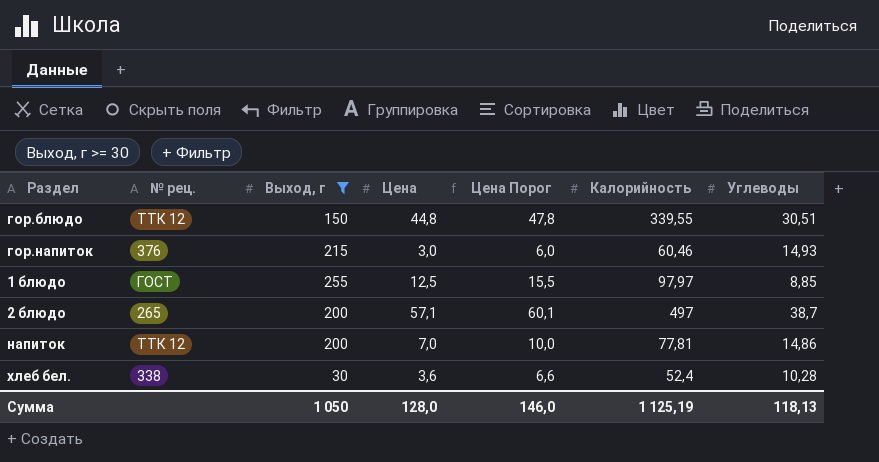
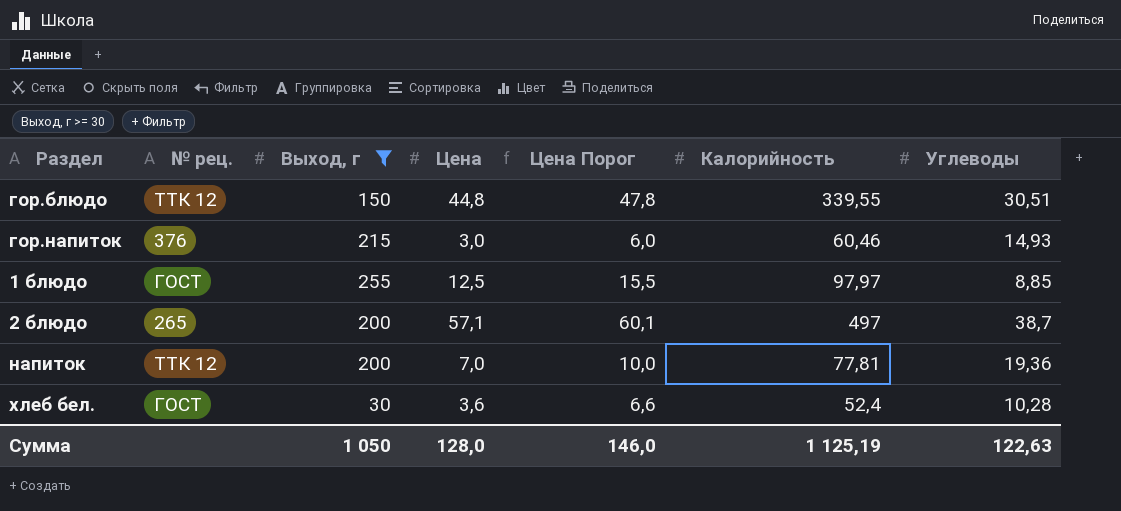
напиток | Углеводы: 14,86 -> 19,36
хлеб бел. | № рец.: 338 -> ГОСТ
Сумма | Углеводы: 118,13 -> 122,63

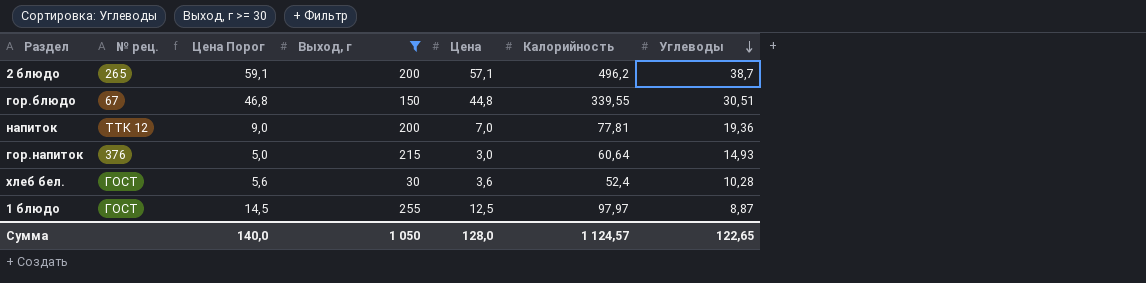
row order: none -> Углеводы descending
column Цена Порог | formula: [Цена] + 3 -> [Цена] + 2
column Цена Порог | position: 5 -> 3
2 блюдо | Калорийность: 497 -> 496,2
гор.блюдо | № рец.: ТТК 12 -> 67
гор.напиток | Калорийность: 60,46 -> 60,64
1 блюдо | Углеводы: 8,85 -> 8,87
Сумма | Цена Порог: 146,0 -> 140,0
Сумма | Калорийность: 1 125,19 -> 1 124,57
Сумма | Углеводы: 122,63 -> 122,65

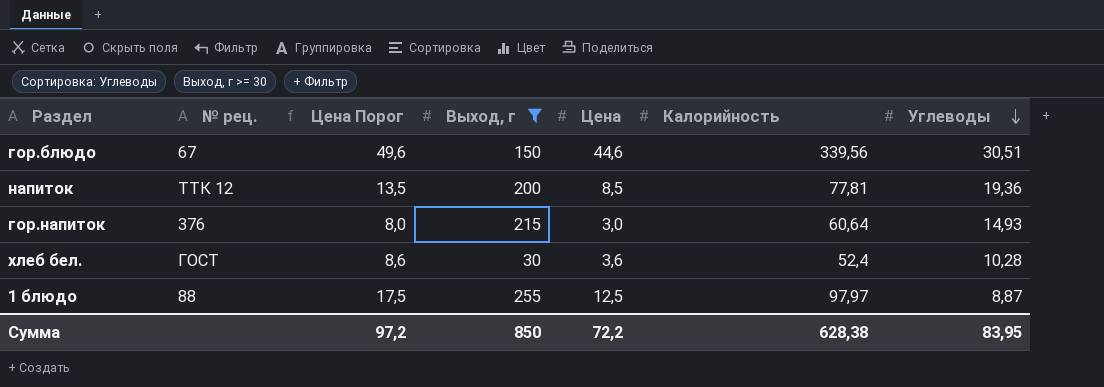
column Цена Порог | formula: [Цена] + 2 -> [Цена] + 5
row 2 блюдо: 265 | 59,1 | 200 | 57,1 | 496,2 | 38,7 -> none
гор.блюдо | Цена: 44,8 -> 44,6
гор.блюдо | Калорийность: 339,55 -> 339,56
напиток | Цена: 7,0 -> 8,5
1 блюдо | № рец.: ГОСТ -> 88
Сумма | Цена Порог: 140,0 -> 97,2
Сумма | Выход, г: 1 050 -> 850
Сумма | Цена: 128,0 -> 72,2
Сумма | Калорийность: 1 124,57 -> 628,38
Сумма | Углеводы: 122,65 -> 83,95

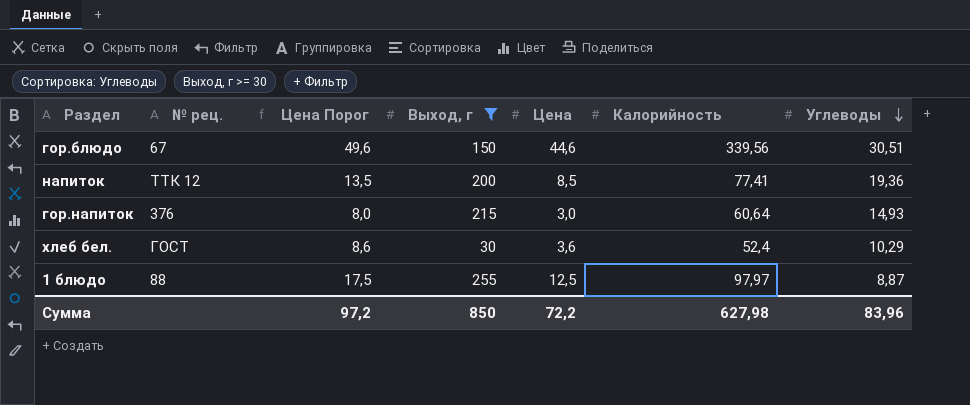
напиток | Калорийность: 77,81 -> 77,41
хлеб бел. | Углеводы: 10,28 -> 10,29
Сумма | Калорийность: 628,38 -> 627,98
Сумма | Углеводы: 83,95 -> 83,96

